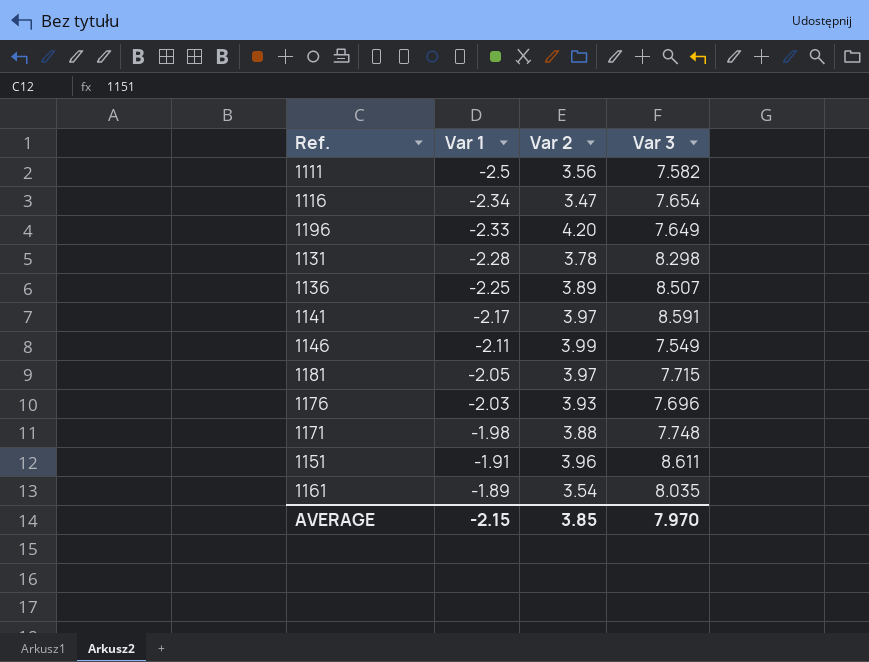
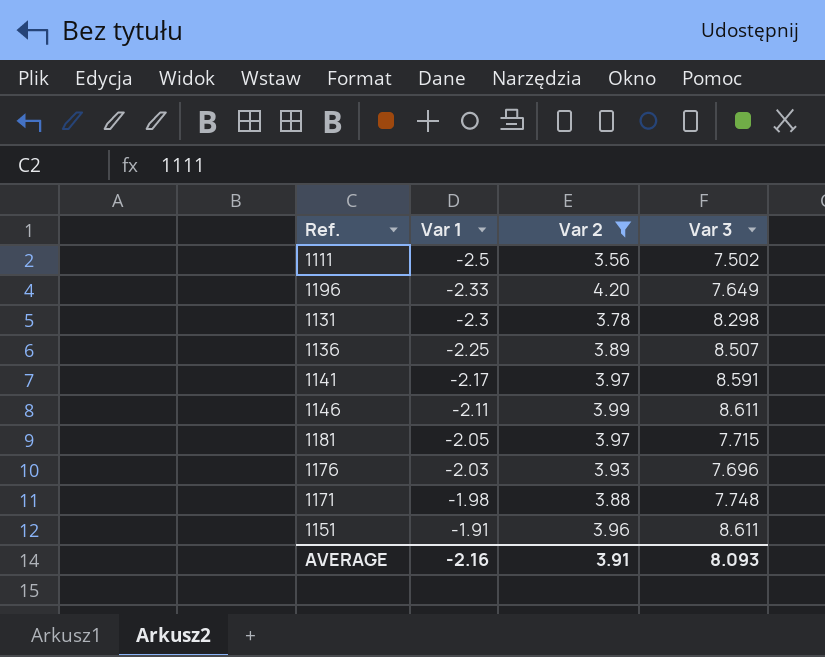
filter: none -> Var 2 >= 3.56
1111 | Var 3: 7.582 -> 7.502
1131 | Var 1: -2.28 -> -2.3
1146 | Var 3: 7.549 -> 8.611
AVERAGE | Var 1: -2.15 -> -2.16
AVERAGE | Var 2: 3.85 -> 3.91
AVERAGE | Var 3: 7.970 -> 8.093

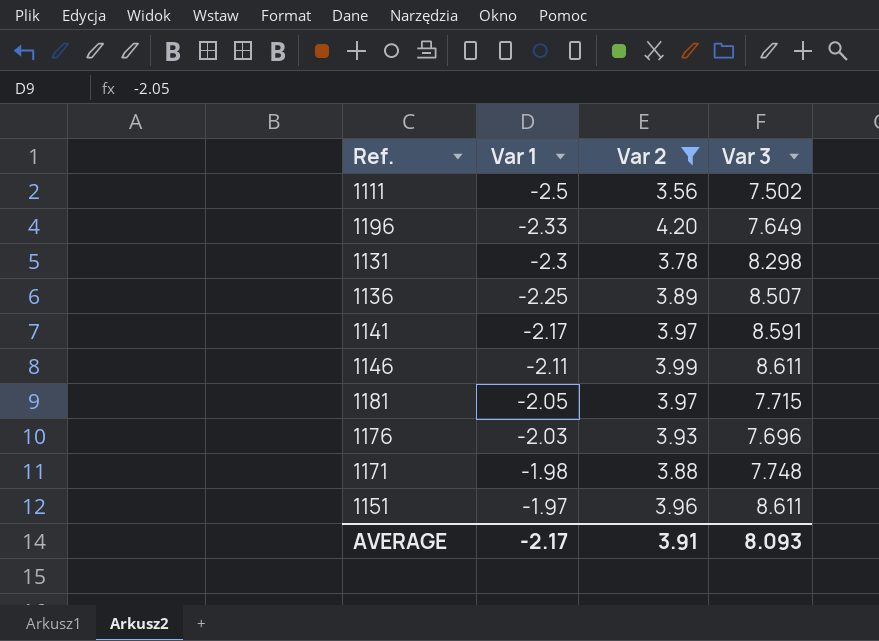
1151 | Var 1: -1.91 -> -1.97
AVERAGE | Var 1: -2.16 -> -2.17

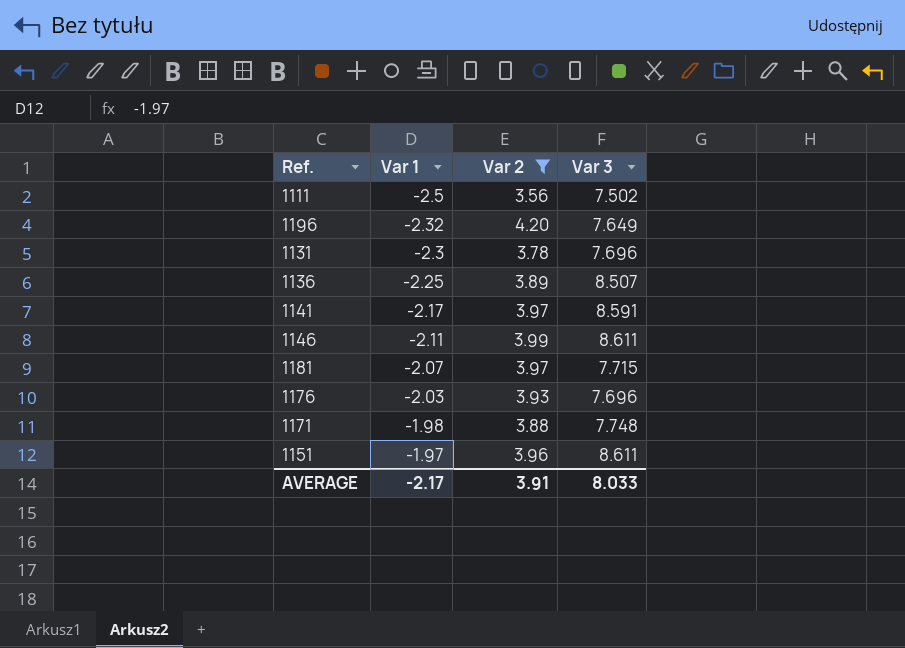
1196 | Var 1: -2.33 -> -2.32
1131 | Var 3: 8.298 -> 7.696
1181 | Var 1: -2.05 -> -2.07
AVERAGE | Var 3: 8.093 -> 8.033

